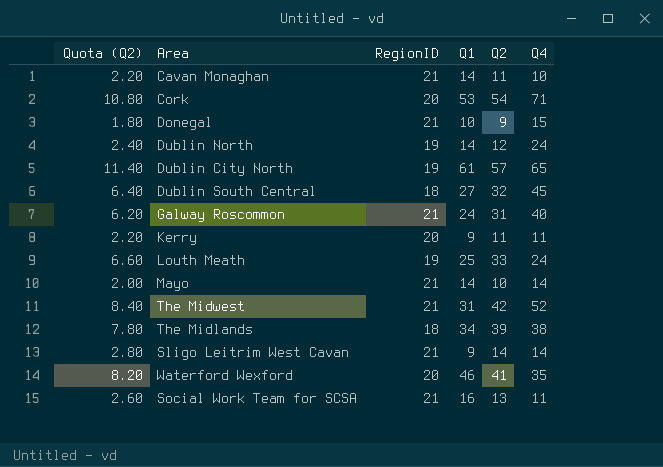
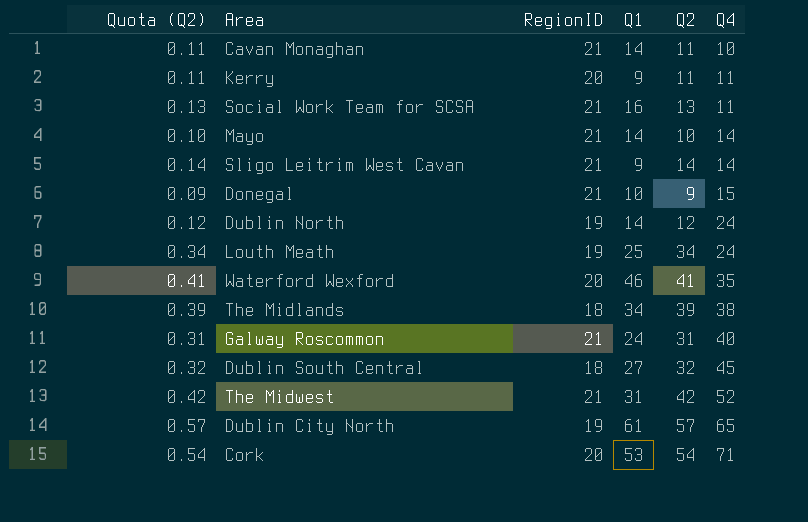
row order: none -> Q4 ascending
column Quota (Q2) | formula: [Q2] * 0.2 -> [Q2] * 0.01
Louth Meath | Q2: 33 -> 34

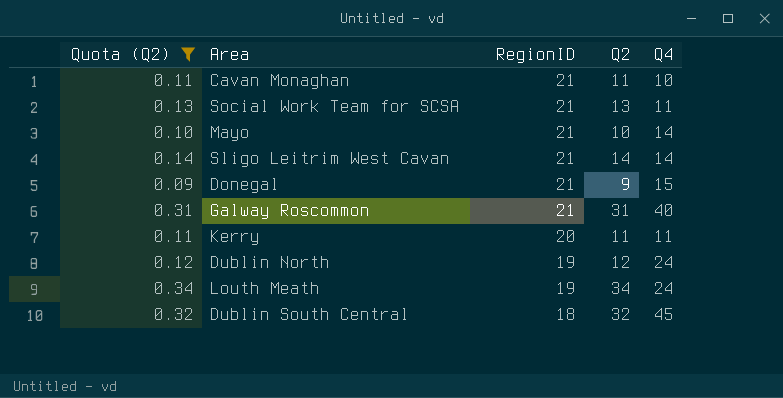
filter: none -> Quota (Q2) <= 0.34
row order: Q4 ascending -> RegionID descending
column Q1 | position: 4 -> none

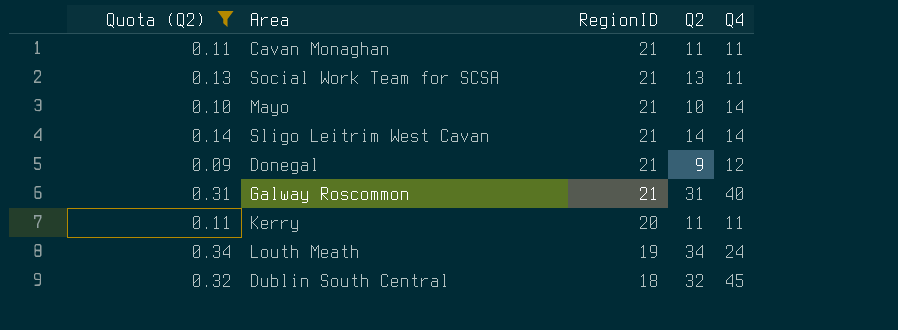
row Dublin North: 0.12 | 19 | 12 | 24 -> none
Cavan Monaghan | Q4: 10 -> 11
Donegal | Q4: 15 -> 12

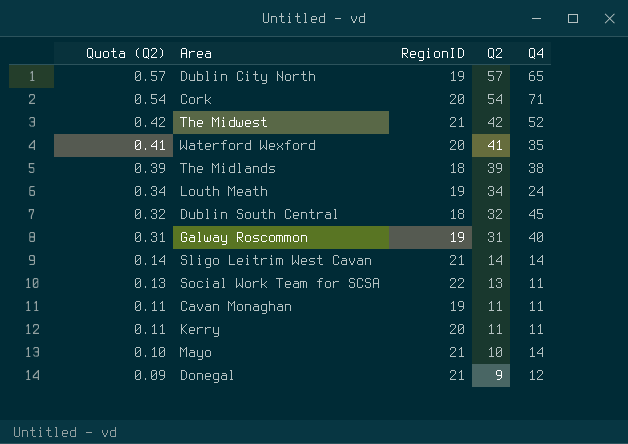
filter: Quota (Q2) <= 0.34 -> none
row order: RegionID descending -> Quota (Q2) descending
Galway Roscommon | RegionID: 21 -> 19
Social Work Team for SCSA | RegionID: 21 -> 22
Cavan Monaghan | RegionID: 21 -> 19

